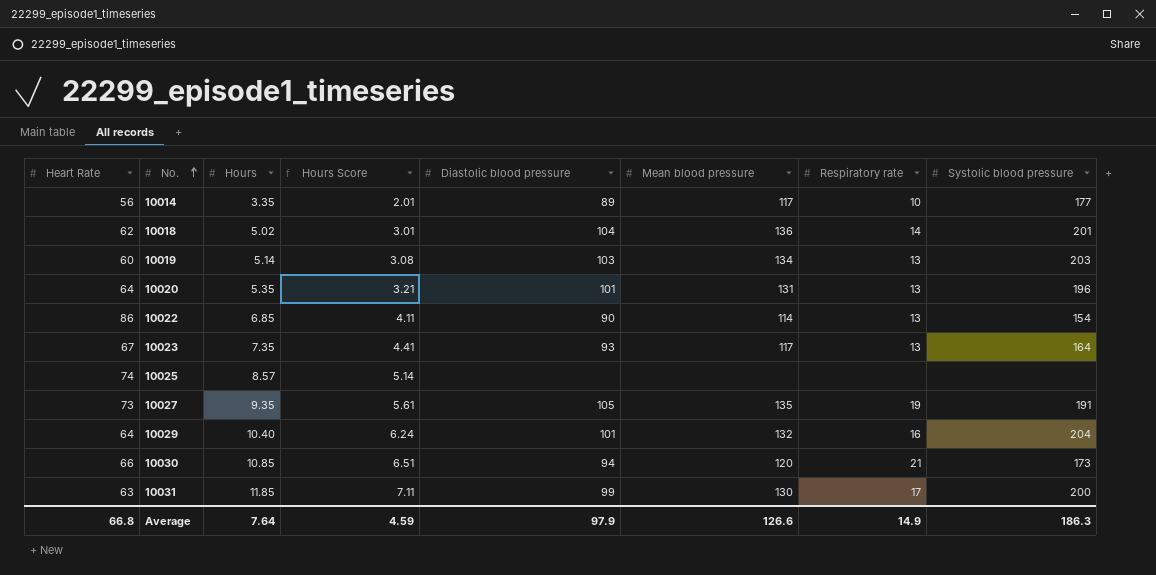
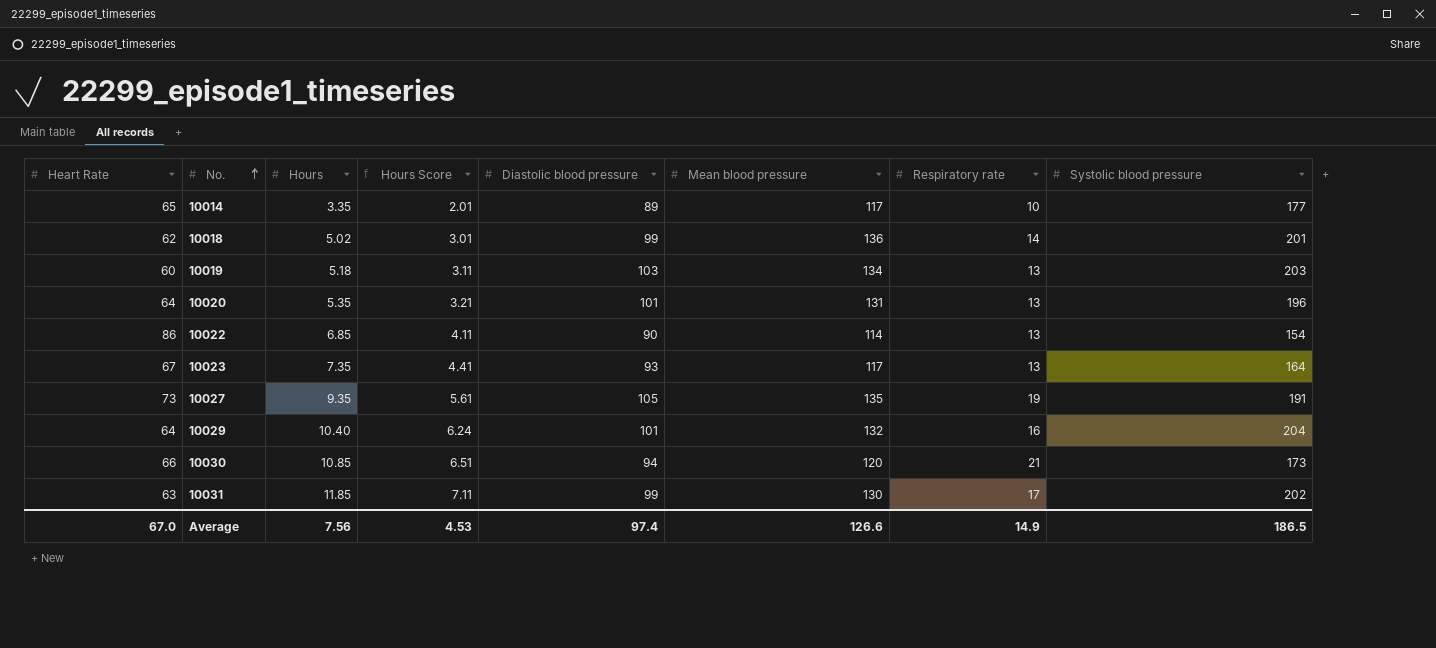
row 10025: 74 | 8.57 | 5.14 | none | none | none | none -> none
10014 | Heart Rate: 56 -> 65
10018 | Diastolic blood pressure: 104 -> 99
10019 | Hours: 5.14 -> 5.18
10019 | Hours Score: 3.08 -> 3.11
10031 | Systolic blood pressure: 200 -> 202
Average | Heart Rate: 66.8 -> 67.0
Average | Hours: 7.64 -> 7.56
Average | Hours Score: 4.59 -> 4.53
Average | Diastolic blood pressure: 97.9 -> 97.4
Average | Systolic blood pressure: 186.3 -> 186.5

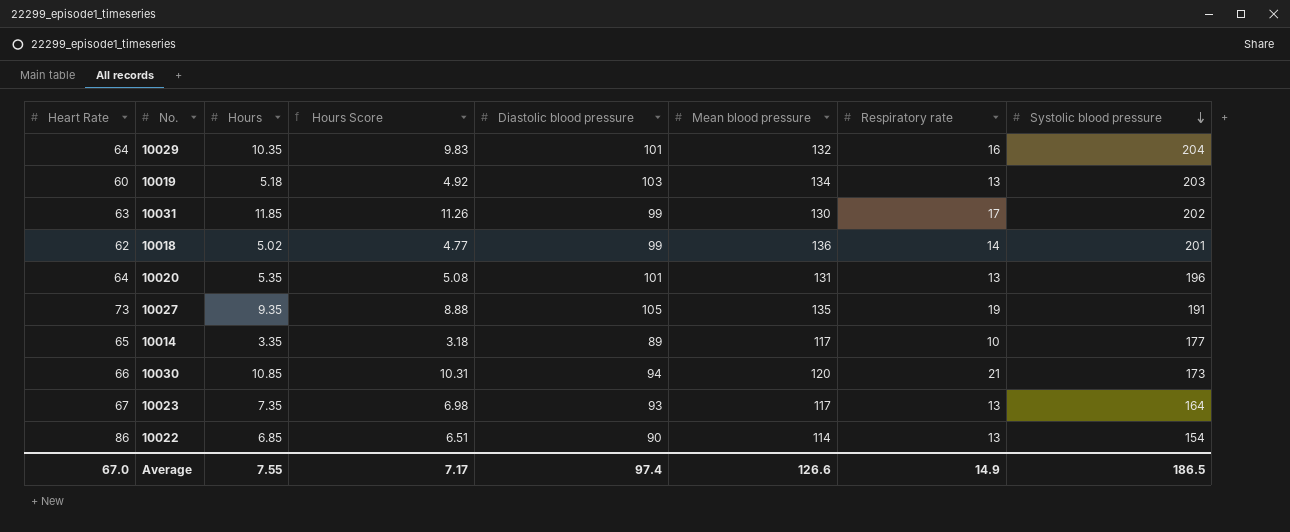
row order: No. ascending -> Systolic blood pressure descending
column Hours Score | formula: [Hours] * 0.6 -> [Hours] * 0.95
10029 | Hours: 10.40 -> 10.35
Average | Hours: 7.56 -> 7.55
Average | Hours Score: 4.53 -> 7.17

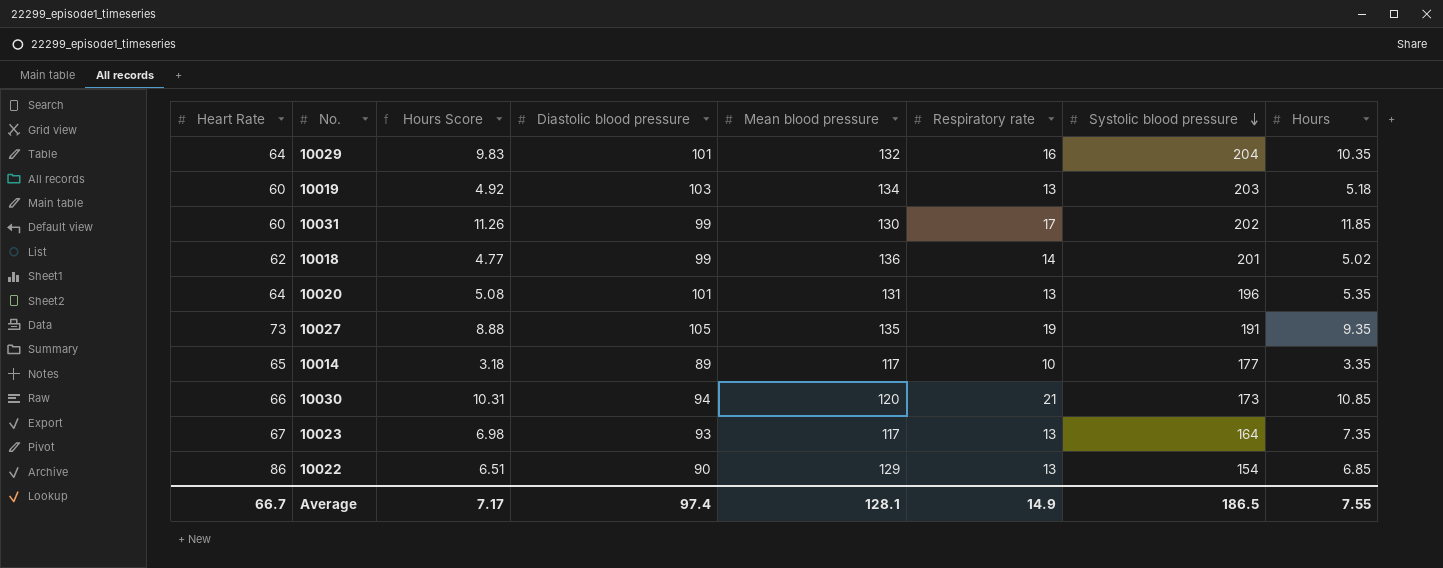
column Hours | position: 3 -> 8
10031 | Heart Rate: 63 -> 60
10022 | Mean blood pressure: 114 -> 129
Average | Heart Rate: 67.0 -> 66.7
Average | Mean blood pressure: 126.6 -> 128.1

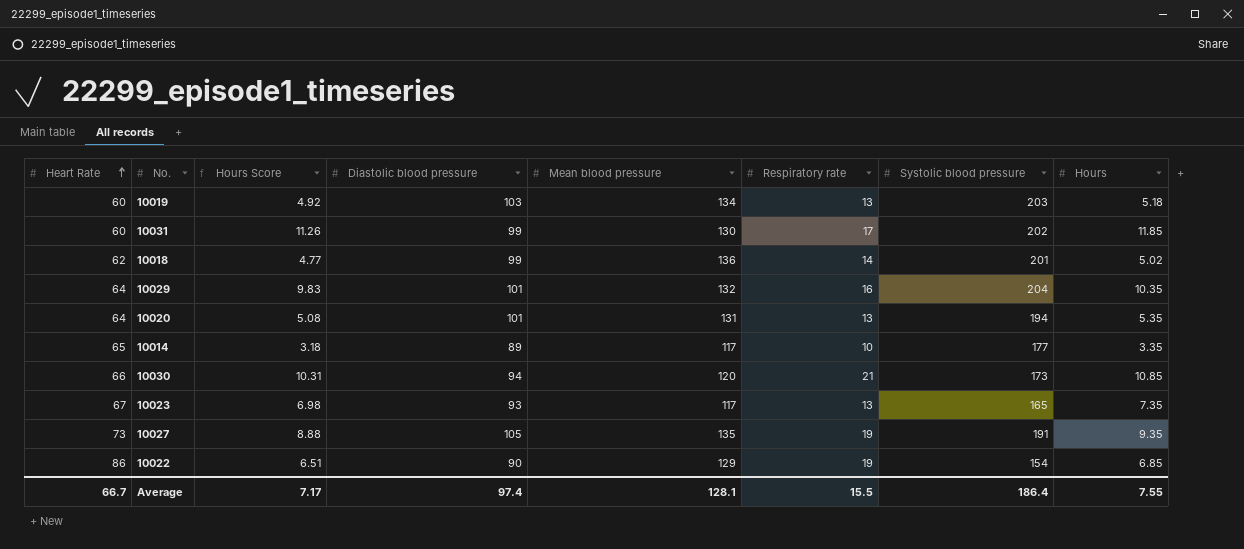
row order: Systolic blood pressure descending -> Heart Rate ascending
10020 | Systolic blood pressure: 196 -> 194
10023 | Systolic blood pressure: 164 -> 165
10022 | Respiratory rate: 13 -> 19
Average | Respiratory rate: 14.9 -> 15.5
Average | Systolic blood pressure: 186.5 -> 186.4

